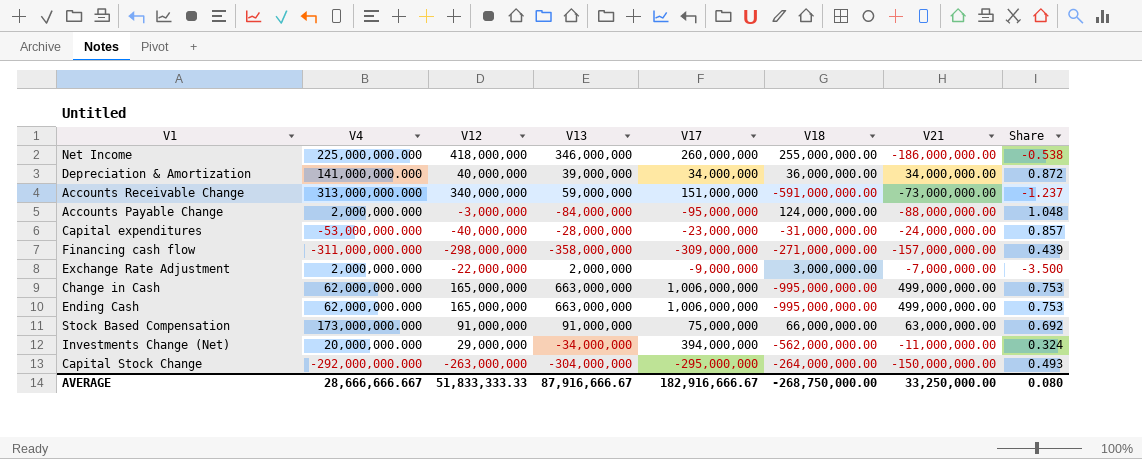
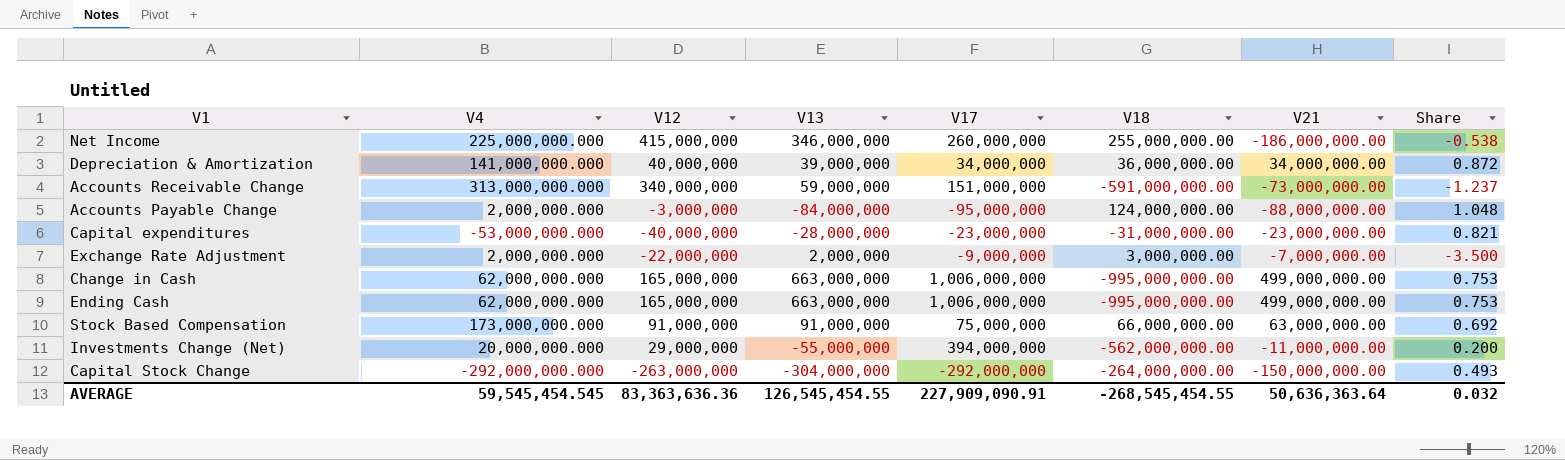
row Financing cash flow: -311,000,000.000 | -298,000,000 | -358,000,000 | -309,000,000 | -271,000,000.00 | -157,000,000.00 | 0.439 -> none
Net Income | V12: 418,000,000 -> 415,000,000
Capital expenditures | V21: -24,000,000.00 -> -23,000,000.00
Capital expenditures | Share: 0.857 -> 0.821
Investments Change (Net) | V13: -34,000,000 -> -55,000,000
Investments Change (Net) | Share: 0.324 -> 0.200
Capital Stock Change | V17: -295,000,000 -> -292,000,000
AVERAGE | V4: 28,666,666.667 -> 59,545,454.545
AVERAGE | V12: 51,833,333.33 -> 83,363,636.36
AVERAGE | V13: 87,916,666.67 -> 126,545,454.55
AVERAGE | V17: 182,916,666.67 -> 227,909,090.91
AVERAGE | V18: -268,750,000.00 -> -268,545,454.55
AVERAGE | V21: 33,250,000.00 -> 50,636,363.64
AVERAGE | Share: 0.080 -> 0.032

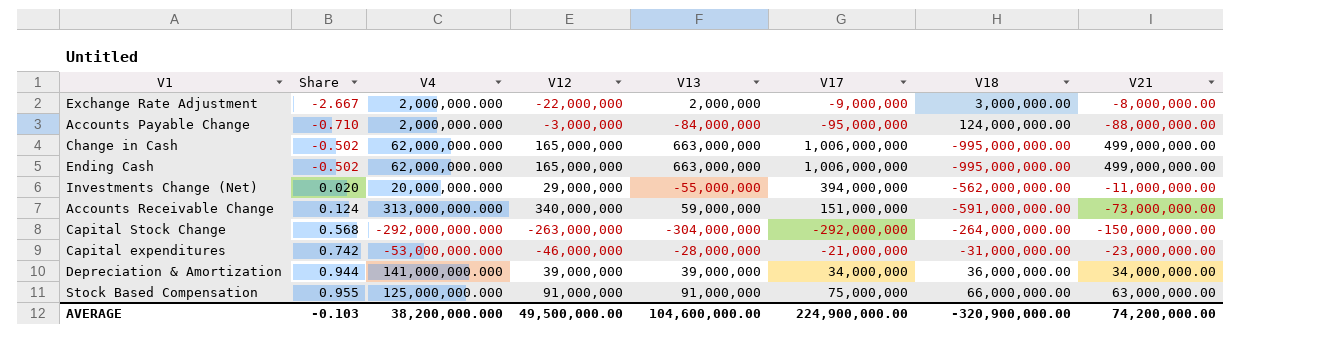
row order: none -> Share ascending
column Share | formula: [V21] / [V13] -> [V21] / [V18]
column Share | position: 8 -> 2
row Net Income: 225,000,000.000 | 415,000,000 | 346,000,000 | 260,000,000 | 255,000,000.00 | -186,000,000.00 | -0.538 -> none
Exchange Rate Adjustment | V21: -7,000,000.00 -> -8,000,000.00
Capital expenditures | V12: -40,000,000 -> -46,000,000
Capital expenditures | V17: -23,000,000 -> -21,000,000
Depreciation & Amortization | V12: 40,000,000 -> 39,000,000
Stock Based Compensation | V4: 173,000,000.000 -> 125,000,000.000
AVERAGE | Share: 0.032 -> -0.103
AVERAGE | V4: 59,545,454.545 -> 38,200,000.000
AVERAGE | V12: 83,363,636.36 -> 49,500,000.00
AVERAGE | V13: 126,545,454.55 -> 104,600,000.00
AVERAGE | V17: 227,909,090.91 -> 224,900,000.00
AVERAGE | V18: -268,545,454.55 -> -320,900,000.00
AVERAGE | V21: 50,636,363.64 -> 74,200,000.00

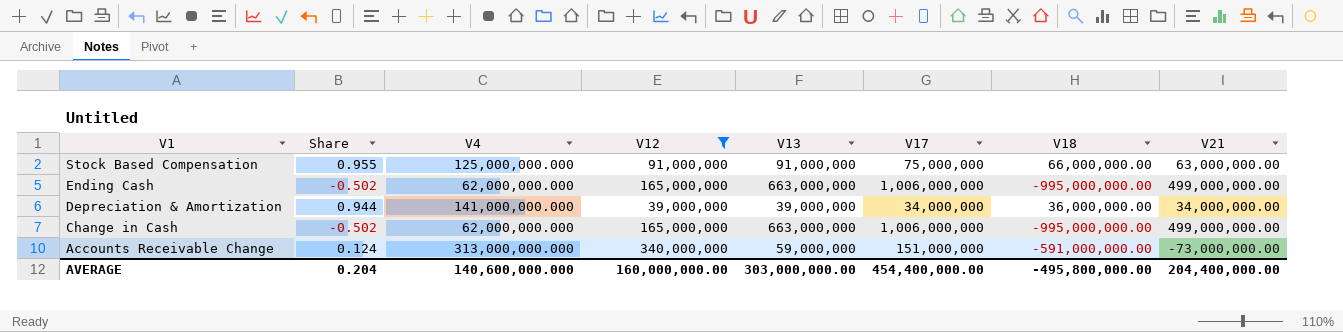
filter: none -> V12 >= 39,000,000
row order: Share ascending -> V1 descending
AVERAGE | Share: -0.103 -> 0.204
AVERAGE | V4: 38,200,000.000 -> 140,600,000.000
AVERAGE | V12: 49,500,000.00 -> 160,000,000.00
AVERAGE | V13: 104,600,000.00 -> 303,000,000.00
AVERAGE | V17: 224,900,000.00 -> 454,400,000.00
AVERAGE | V18: -320,900,000.00 -> -495,800,000.00
AVERAGE | V21: 74,200,000.00 -> 204,400,000.00

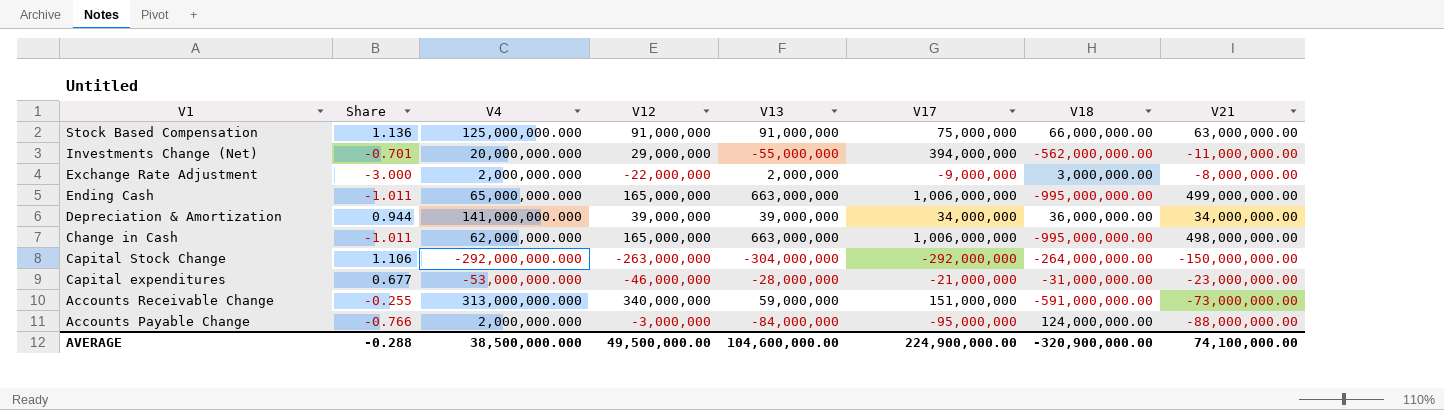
filter: V12 >= 39,000,000 -> none
column Share | formula: [V21] / [V18] -> [V17] / [V18]
Ending Cash | V4: 62,000,000.000 -> 65,000,000.000
Change in Cash | V21: 499,000,000.00 -> 498,000,000.00
AVERAGE | Share: 0.204 -> -0.288
AVERAGE | V4: 140,600,000.000 -> 38,500,000.000
AVERAGE | V12: 160,000,000.00 -> 49,500,000.00
AVERAGE | V13: 303,000,000.00 -> 104,600,000.00
AVERAGE | V17: 454,400,000.00 -> 224,900,000.00
AVERAGE | V18: -495,800,000.00 -> -320,900,000.00
AVERAGE | V21: 204,400,000.00 -> 74,100,000.00

